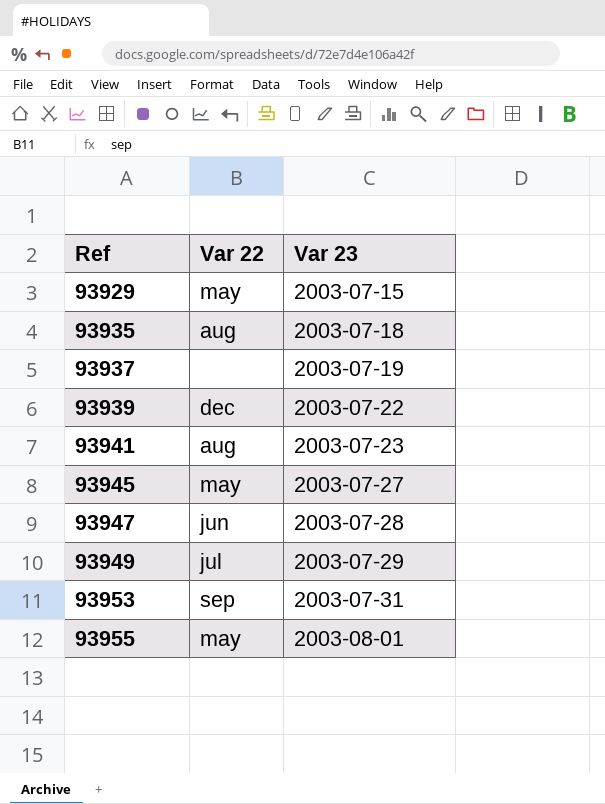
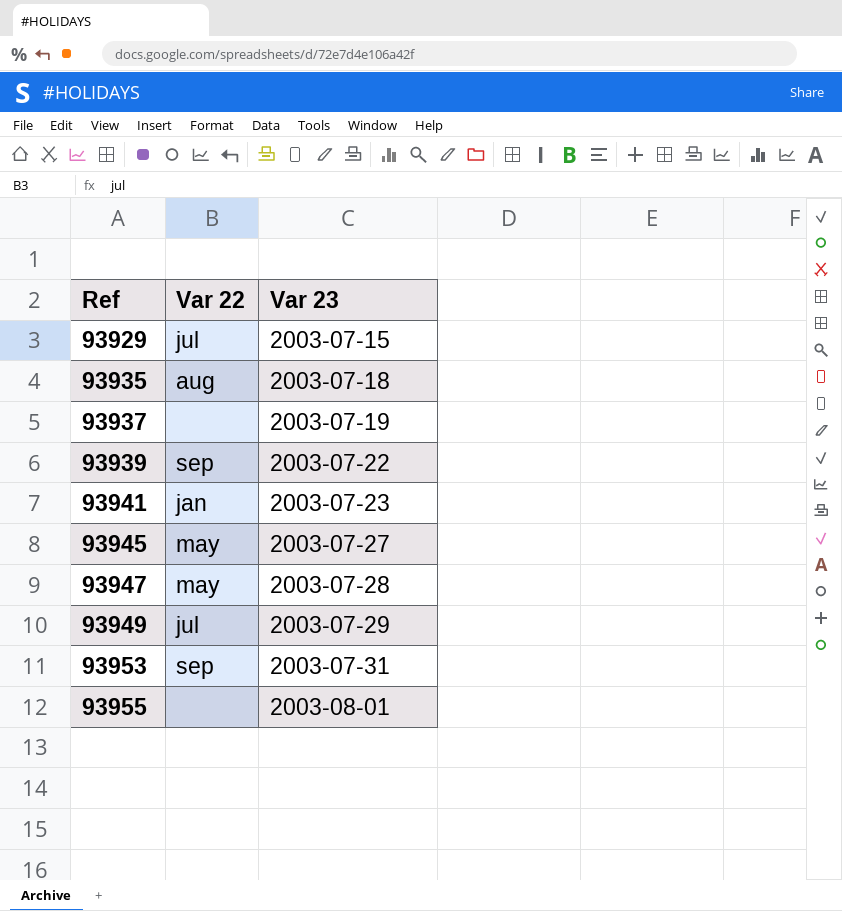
93929 | Var 22: may -> jul
93939 | Var 22: dec -> sep
93941 | Var 22: aug -> jan
93947 | Var 22: jun -> may
93955 | Var 22: may -> none

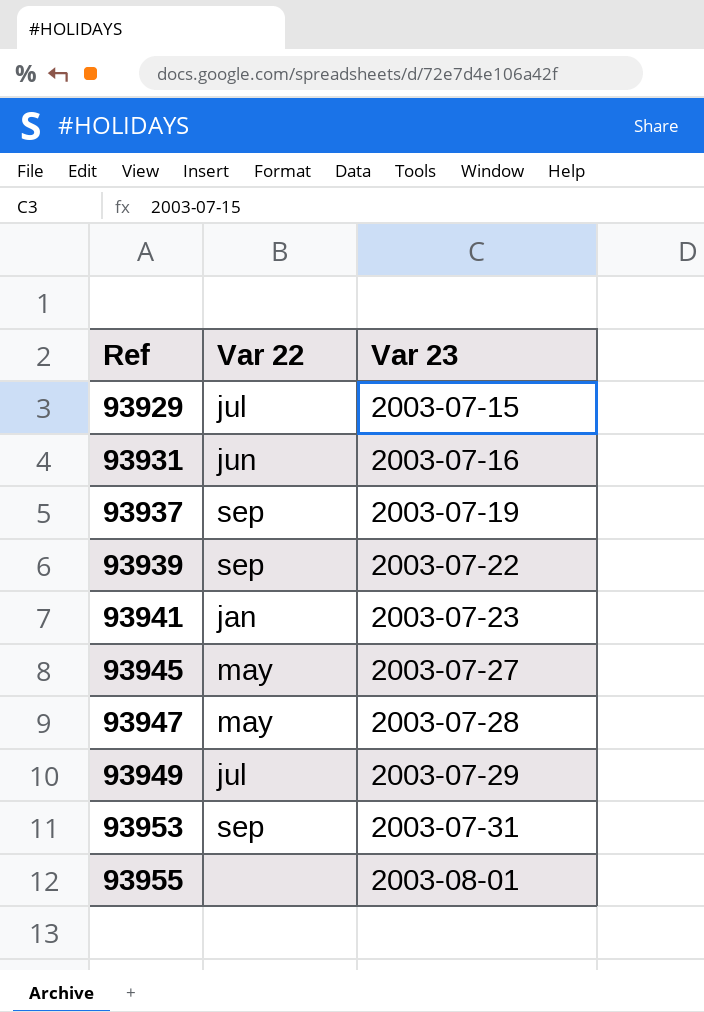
row 93935: aug | 2003-07-18 -> none
row 93931: none -> jun | 2003-07-16
93937 | Var 22: none -> sep

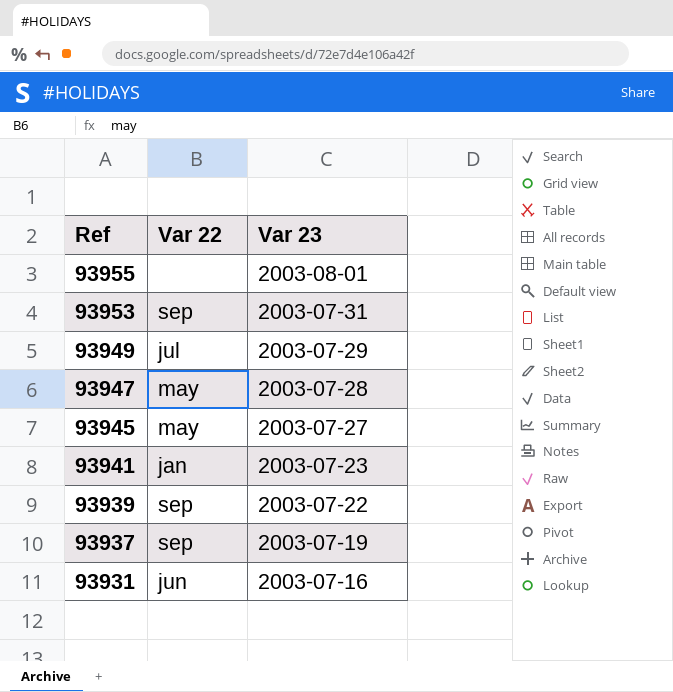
row order: Ref ascending -> Ref descending
row 93929: jul | 2003-07-15 -> none

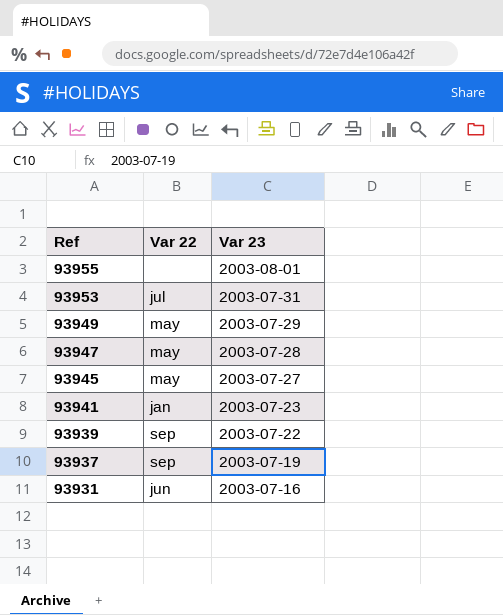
93953 | Var 22: sep -> jul
93949 | Var 22: jul -> may

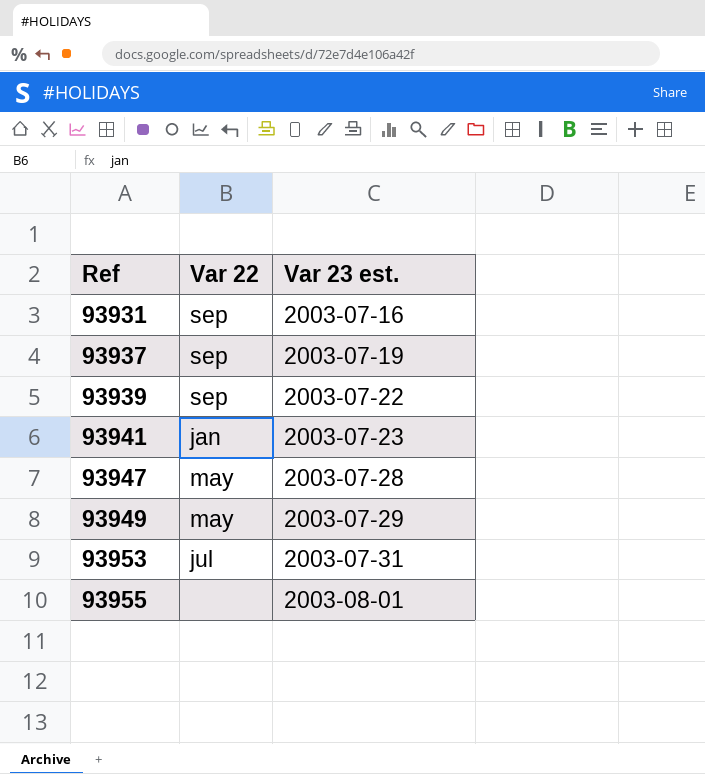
row order: Ref descending -> Ref ascending
column name: Var 23 -> Var 23 est.
row 93945: may | 2003-07-27 -> none
93931 | Var 22: jun -> sep

